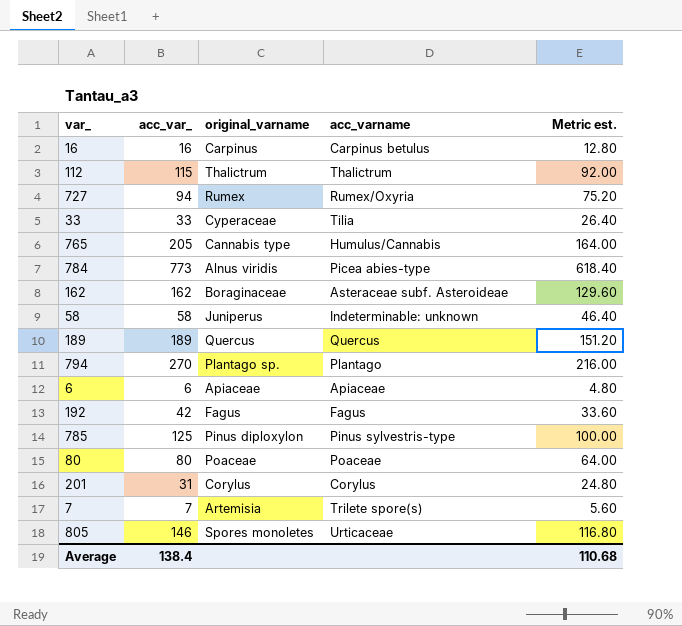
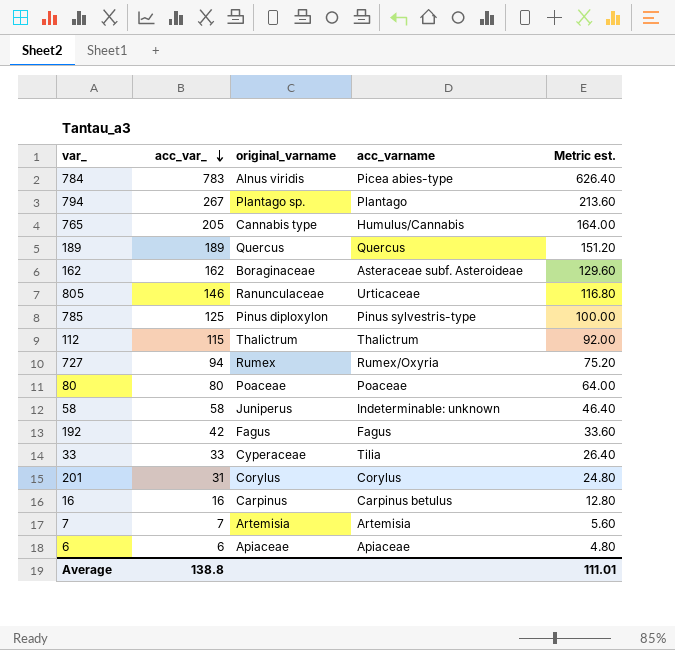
row order: none -> acc_var_ descending
784 | acc_var_: 773 -> 783
784 | Metric est.: 618.40 -> 626.40
794 | acc_var_: 270 -> 267
794 | Metric est.: 216.00 -> 213.60
805 | original_varname: Spores monoletes -> Ranunculaceae
7 | acc_varname: Trilete spore(s) -> Artemisia
Average | acc_var_: 138.4 -> 138.8
Average | Metric est.: 110.68 -> 111.01

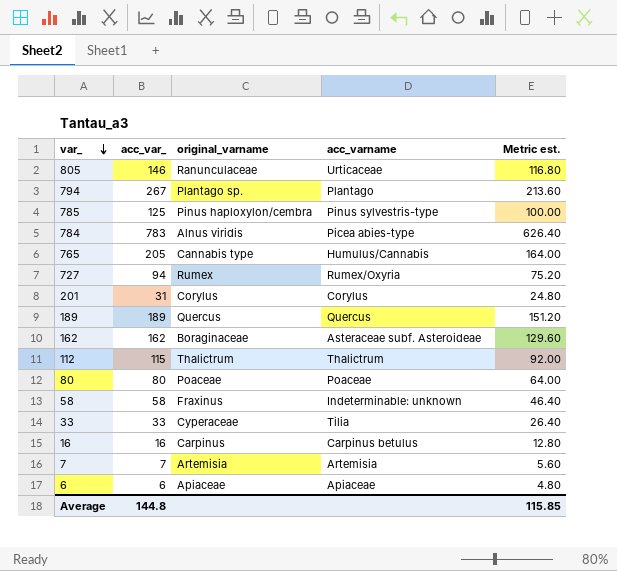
row order: acc_var_ descending -> var_ descending
row 192: 42 | Fagus | Fagus | 33.60 -> none
785 | original_varname: Pinus diploxylon -> Pinus haploxylon/cembra
58 | original_varname: Juniperus -> Fraxinus
Average | acc_var_: 138.8 -> 144.8
Average | Metric est.: 111.01 -> 115.85

